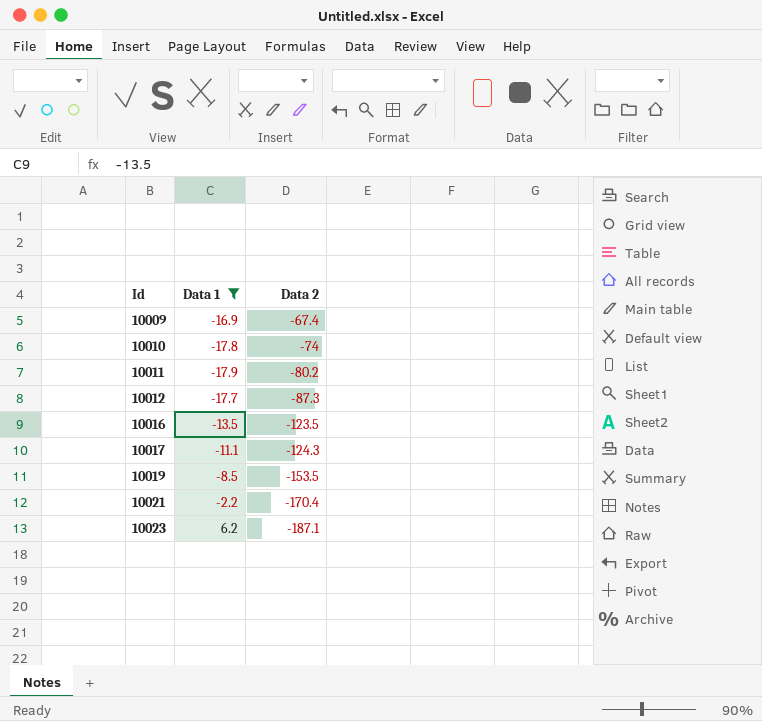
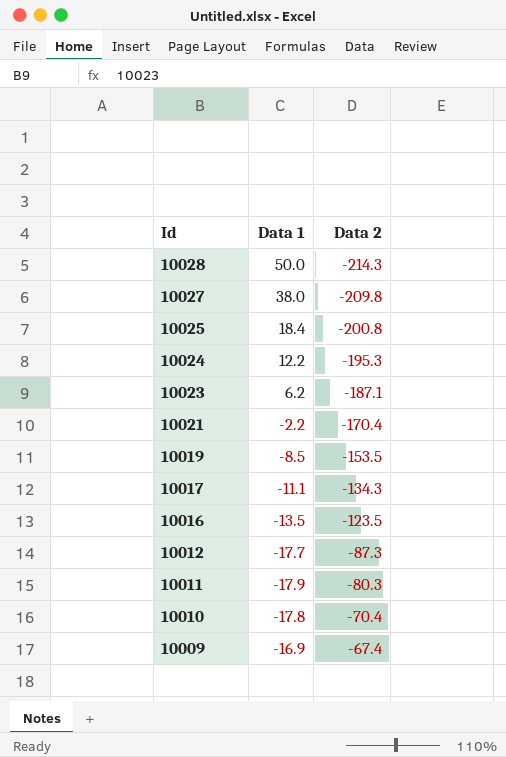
filter: Data 1 <= 6.2 -> none
row order: Id ascending -> Id descending
10017 | Data 2: -124.3 -> -134.3
10011 | Data 2: -80.2 -> -80.3
10010 | Data 2: -74 -> -70.4

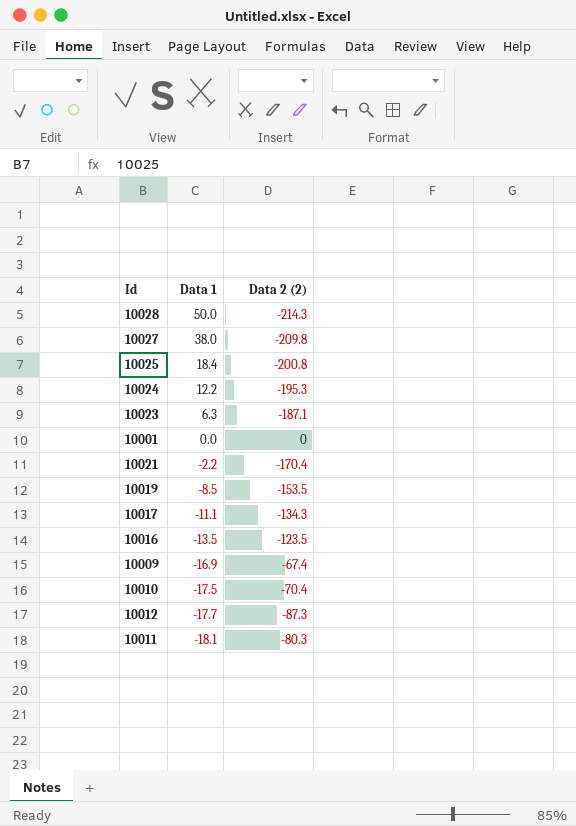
row order: Id descending -> Data 1 descending
column name: Data 2 -> Data 2 (2)
10023 | Data 1: 6.2 -> 6.3
row 10001: none -> 0.0 | 0
10010 | Data 1: -17.8 -> -17.5
10011 | Data 1: -17.9 -> -18.1

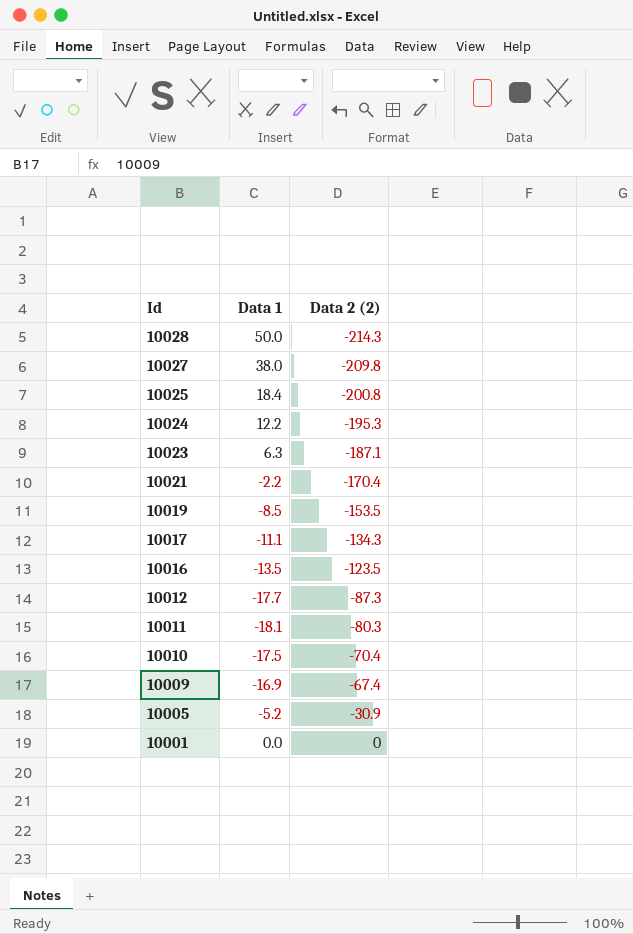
row order: Data 1 descending -> Id descending
row 10005: none -> -5.2 | -30.9

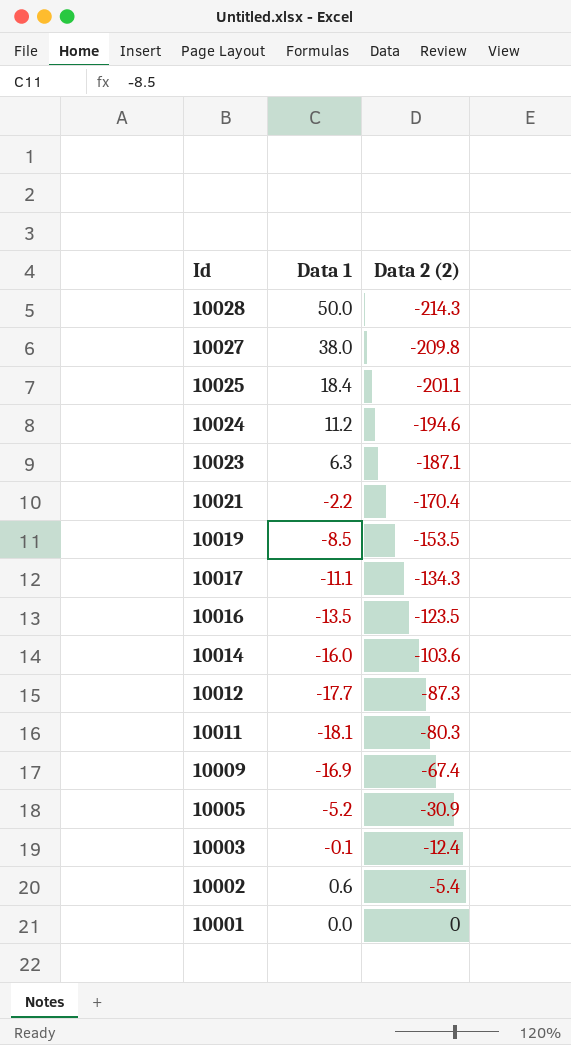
row 10010: -17.5 | -70.4 -> none
10025 | Data 2 (2): -200.8 -> -201.1
10024 | Data 1: 12.2 -> 11.2
10024 | Data 2 (2): -195.3 -> -194.6
row 10014: none -> -16.0 | -103.6
row 10003: none -> -0.1 | -12.4
row 10002: none -> 0.6 | -5.4

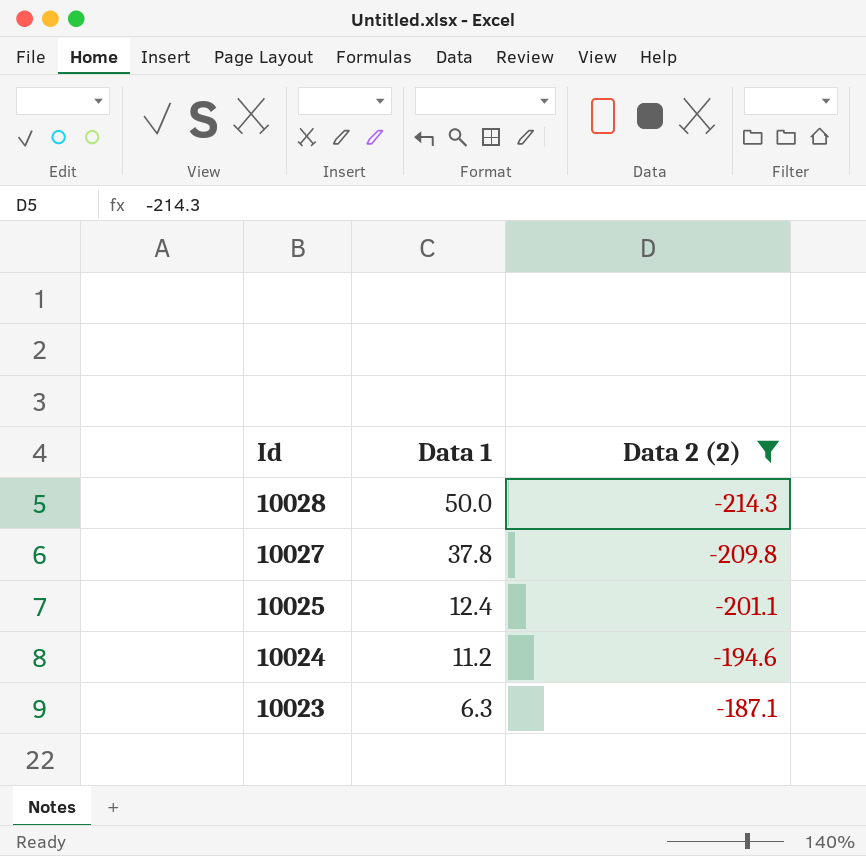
filter: none -> Data 2 (2) <= -187.1
10027 | Data 1: 38.0 -> 37.8
10025 | Data 1: 18.4 -> 12.4

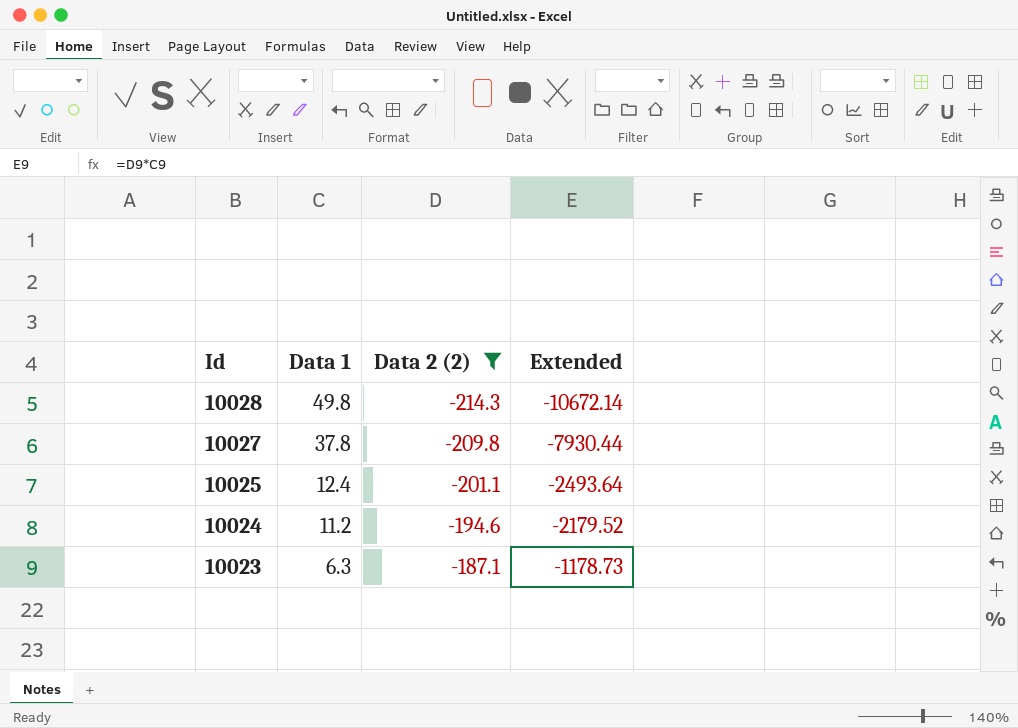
column Extended | formula: none -> [Data 1] * [Data 2 (2)]
10028 | Data 1: 50.0 -> 49.8

